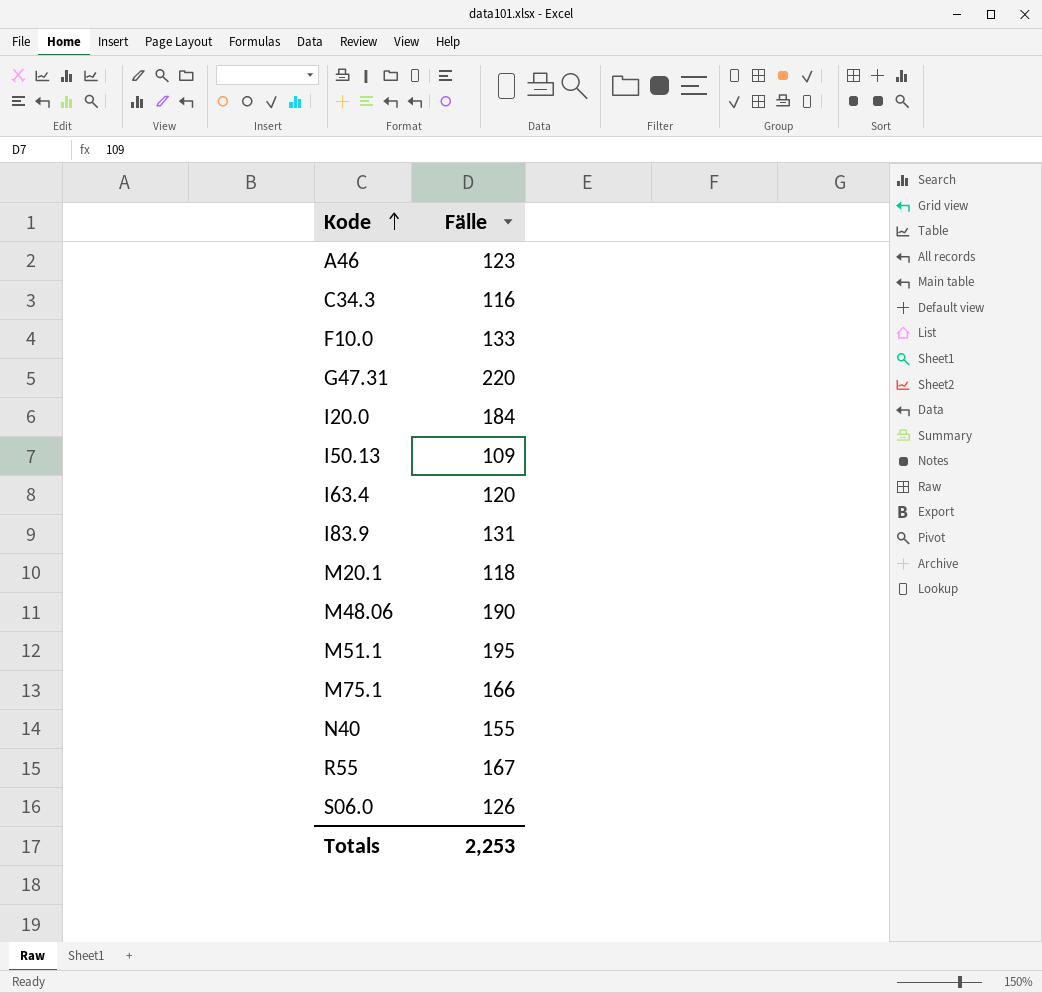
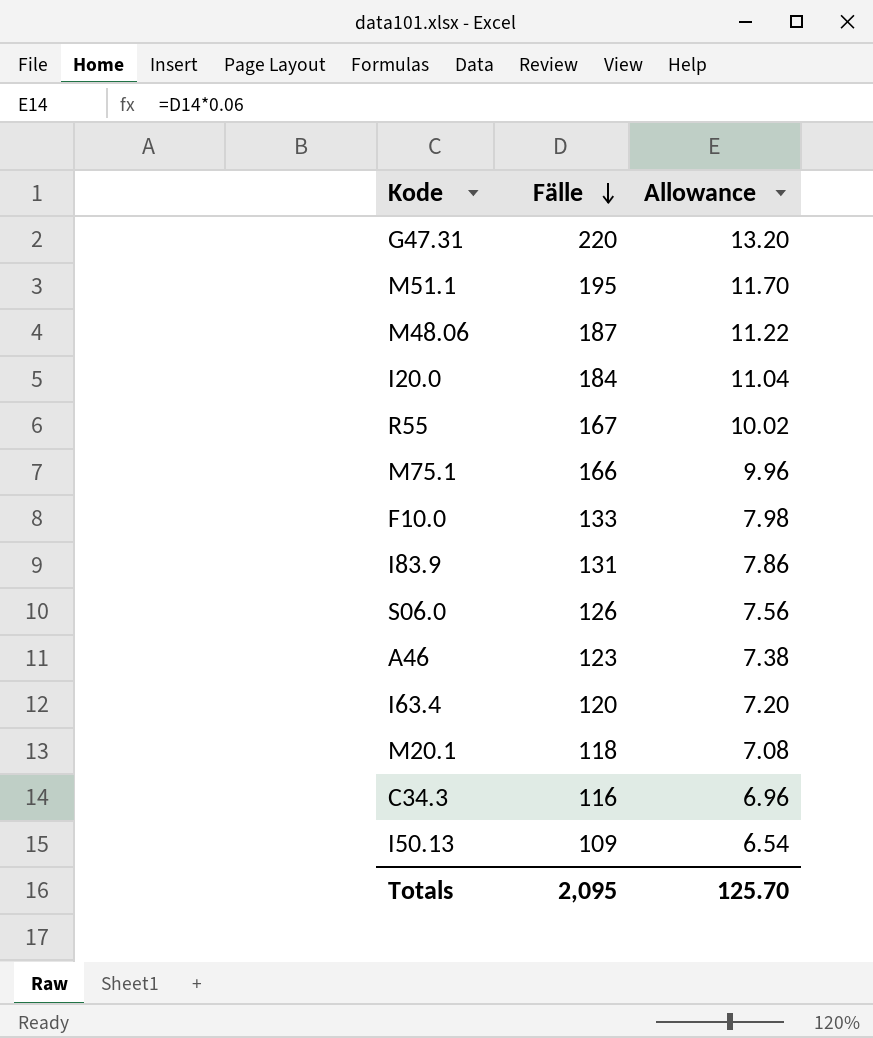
row order: Kode ascending -> Fälle descending
column Allowance | formula: none -> [Fälle] * 0.06
row N40: 155 -> none
M48.06 | Fälle: 190 -> 187
Totals | Fälle: 2,253 -> 2,095

